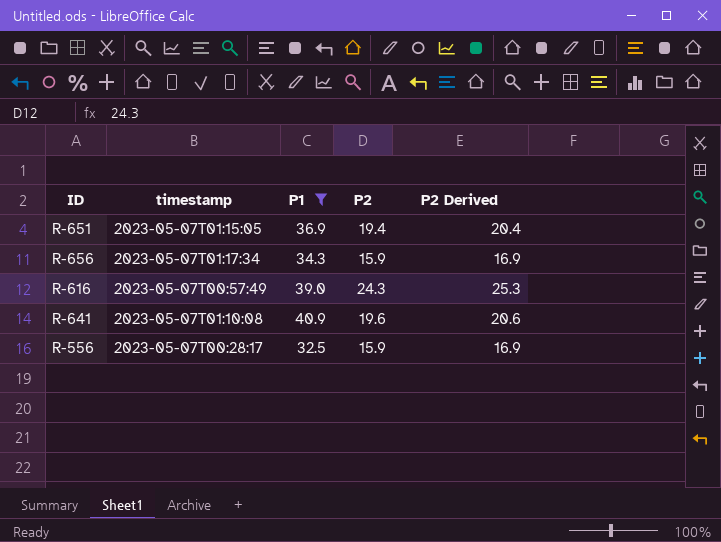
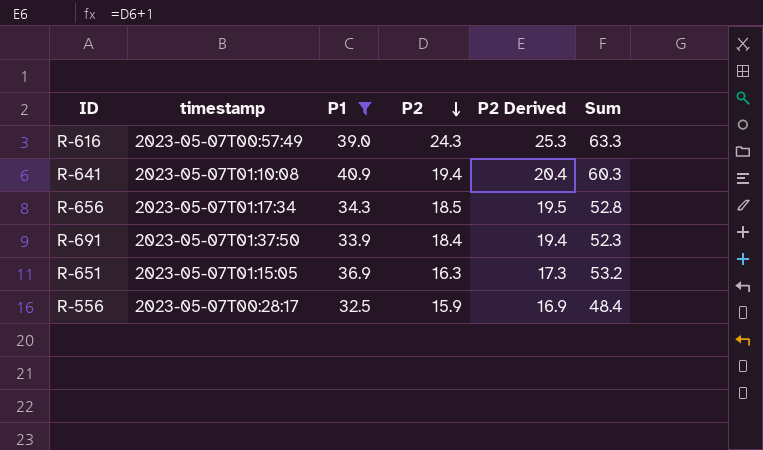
row order: none -> P2 descending
column Sum | formula: none -> [P1] + [P2]
R-641 | P2: 19.6 -> 19.4
R-641 | P2 Derived: 20.6 -> 20.4
R-656 | P2: 15.9 -> 18.5
R-656 | P2 Derived: 16.9 -> 19.5
row R-691: none -> 2023-05-07T01:37:50 | 33.9 | 18.4 | 19.4 | 52.3
R-651 | P2: 19.4 -> 16.3
R-651 | P2 Derived: 20.4 -> 17.3

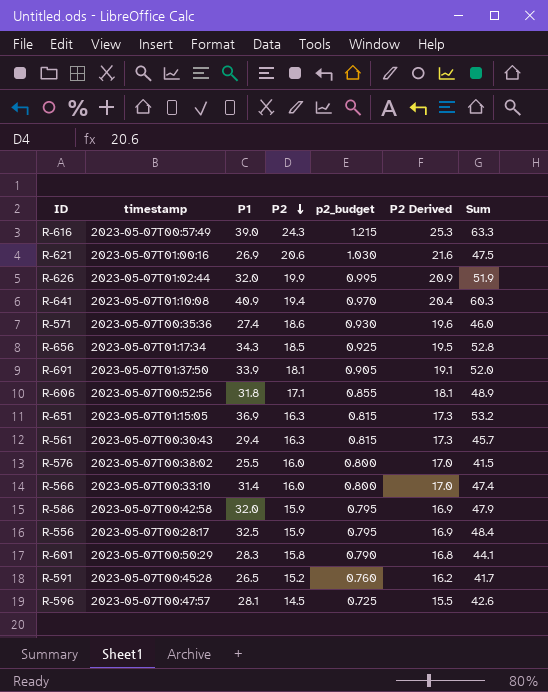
filter: P1 >= 32.5 -> none
column p2_budget | formula: none -> [P2] * 0.05
R-691 | P2: 18.4 -> 18.1
R-691 | P2 Derived: 19.4 -> 19.1
R-691 | Sum: 52.3 -> 52.0

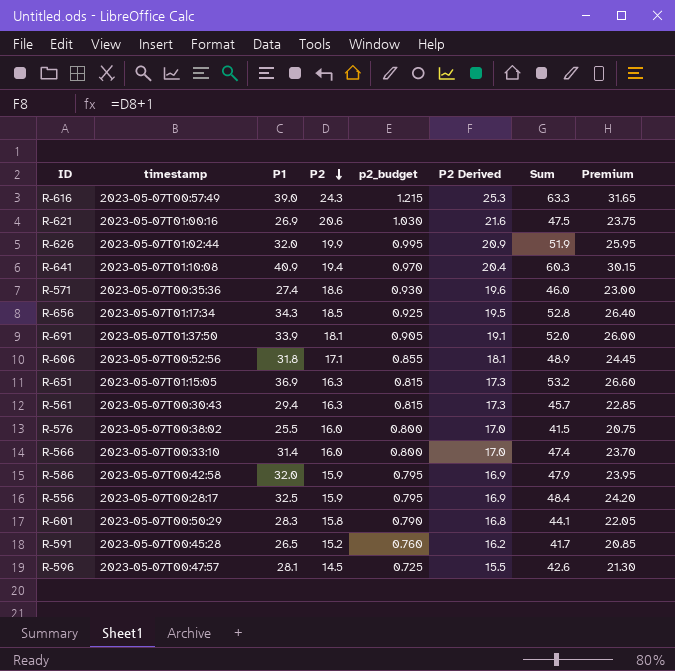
column Premium | formula: none -> [Sum] * 0.5

